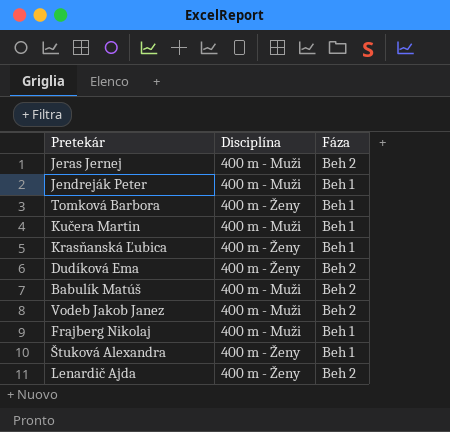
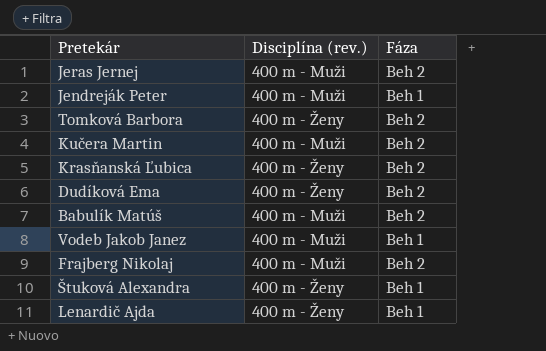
column name: Disciplína -> Disciplína (rev.)
Tomková Barbora | Fáza: Beh 1 -> Beh 2
Kučera Martin | Fáza: Beh 1 -> Beh 2
Krasňanská Ľubica | Fáza: Beh 1 -> Beh 2
Vodeb Jakob Janez | Fáza: Beh 2 -> Beh 1
Frajberg Nikolaj | Fáza: Beh 1 -> Beh 2
Lenardič Ajda | Fáza: Beh 2 -> Beh 1

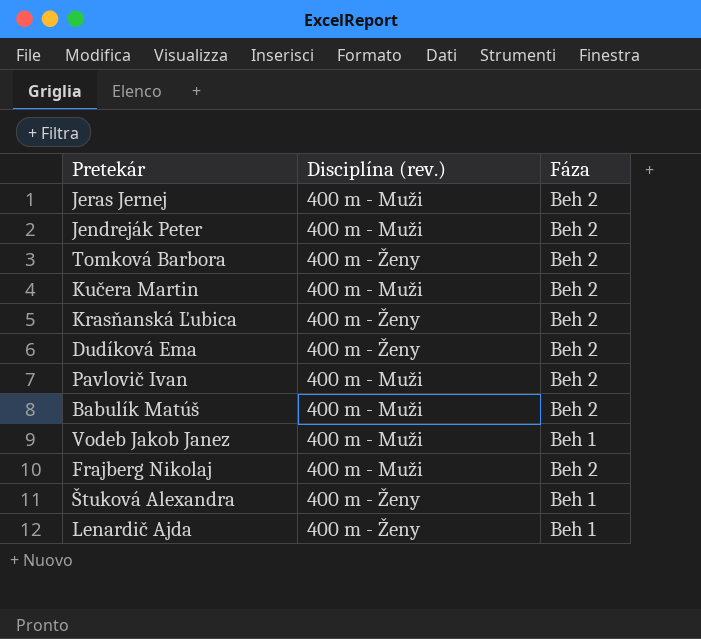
Jendreják Peter | Fáza: Beh 1 -> Beh 2
row Pavlovič Ivan: none -> 400 m - Muži | Beh 2

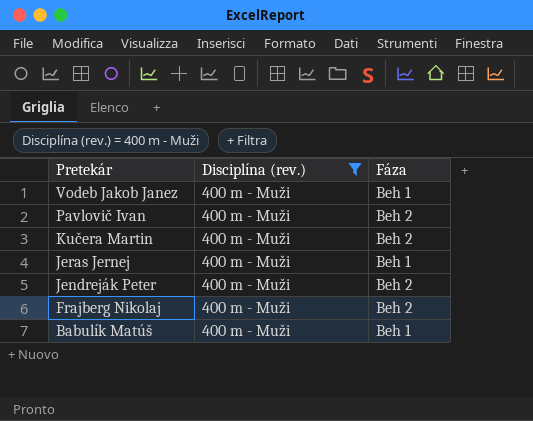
filter: none -> Disciplína (rev.) = 400 m - Muži
row order: none -> Pretekár descending
Jeras Jernej | Fáza: Beh 2 -> Beh 1
Babulík Matúš | Fáza: Beh 2 -> Beh 1

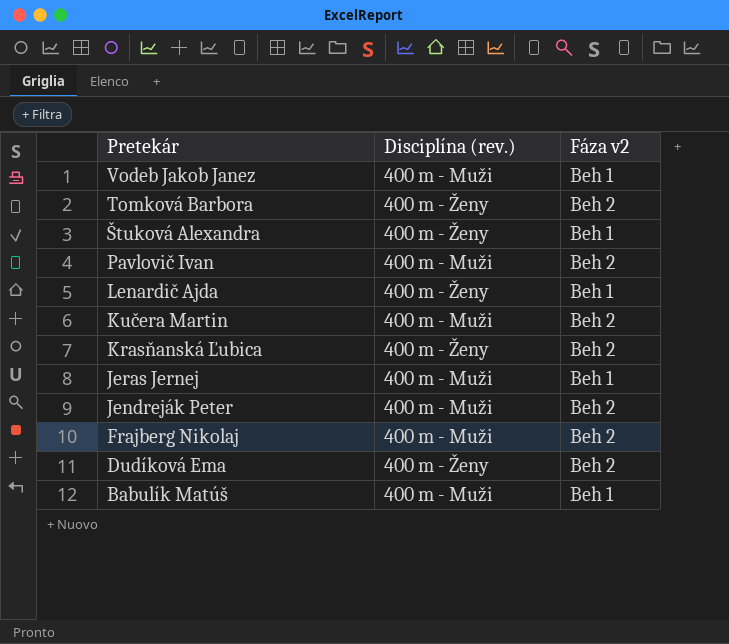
filter: Disciplína (rev.) = 400 m - Muži -> none
column name: Fáza -> Fáza v2

